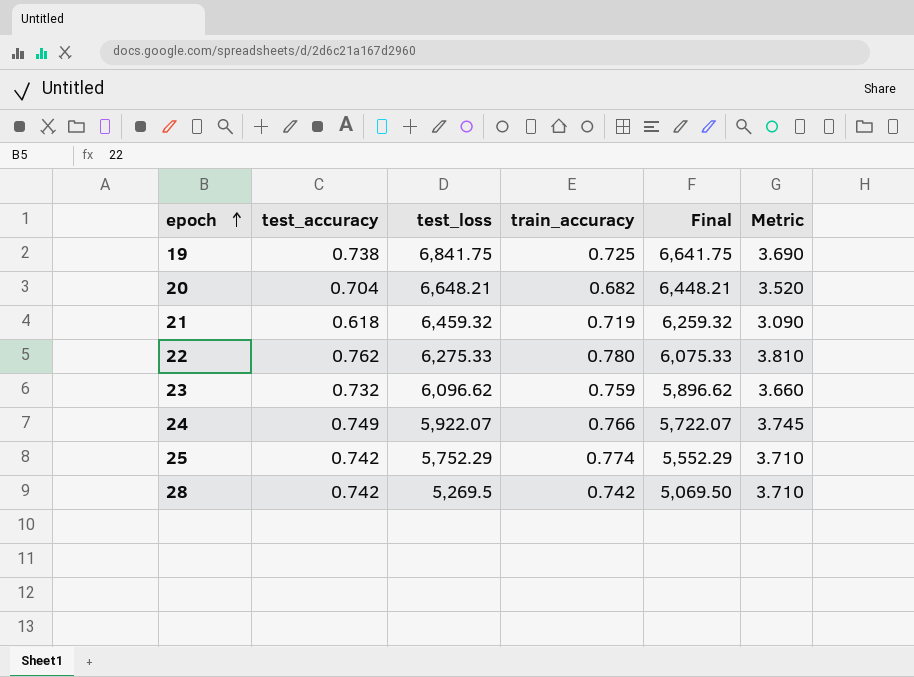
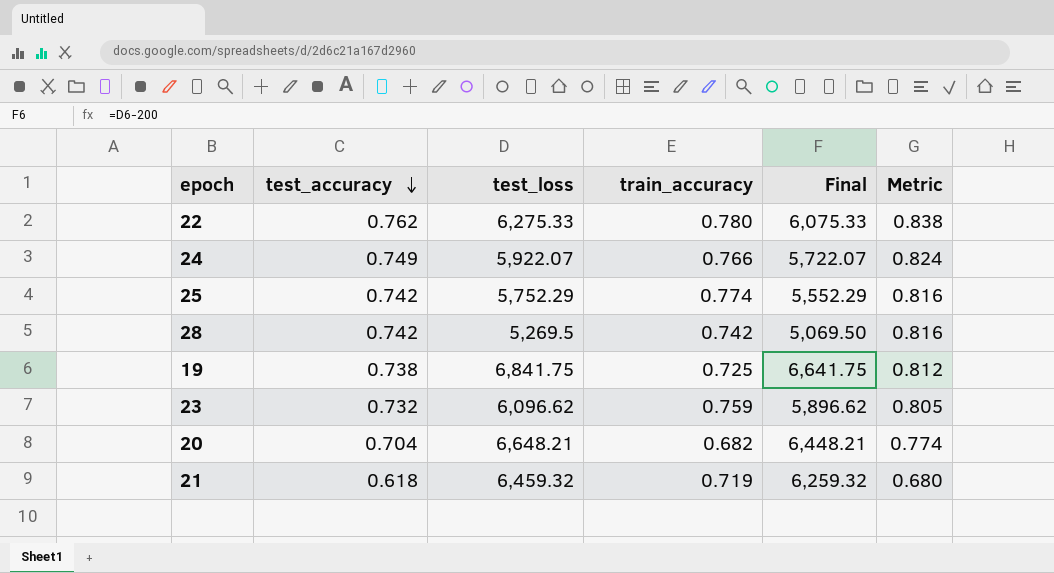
row order: epoch ascending -> test_accuracy descending
column Metric | formula: [test_accuracy] * 5 -> [test_accuracy] * 1.1

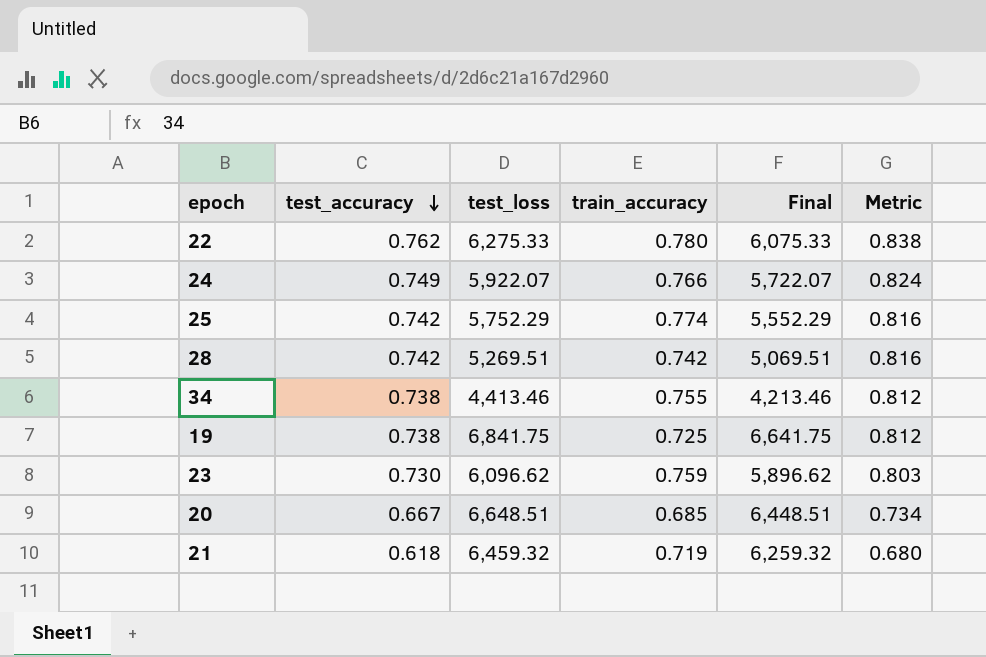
28 | test_loss: 5,269.5 -> 5,269.51
28 | Final: 5,069.50 -> 5,069.51
row 34: none -> 0.738 | 4,413.46 | 0.755 | 4,213.46 | 0.812
23 | test_accuracy: 0.732 -> 0.730
23 | Metric: 0.805 -> 0.803
20 | test_accuracy: 0.704 -> 0.667
20 | test_loss: 6,648.21 -> 6,648.51
20 | train_accuracy: 0.682 -> 0.685
20 | Final: 6,448.21 -> 6,448.51
20 | Metric: 0.774 -> 0.734

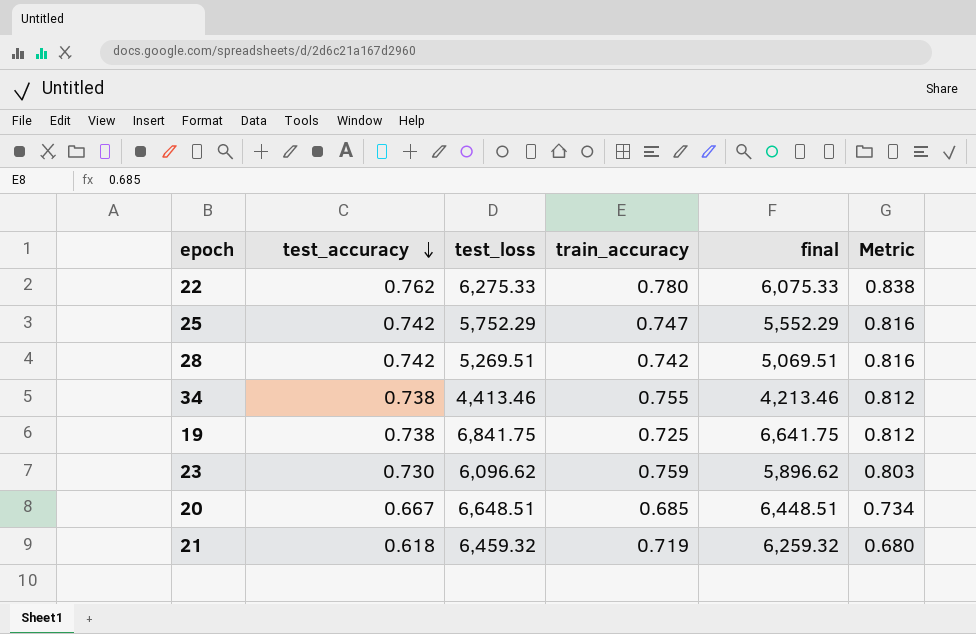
column name: Final -> final
row 24: 0.749 | 5,922.07 | 0.766 | 5,722.07 | 0.824 -> none
25 | train_accuracy: 0.774 -> 0.747

